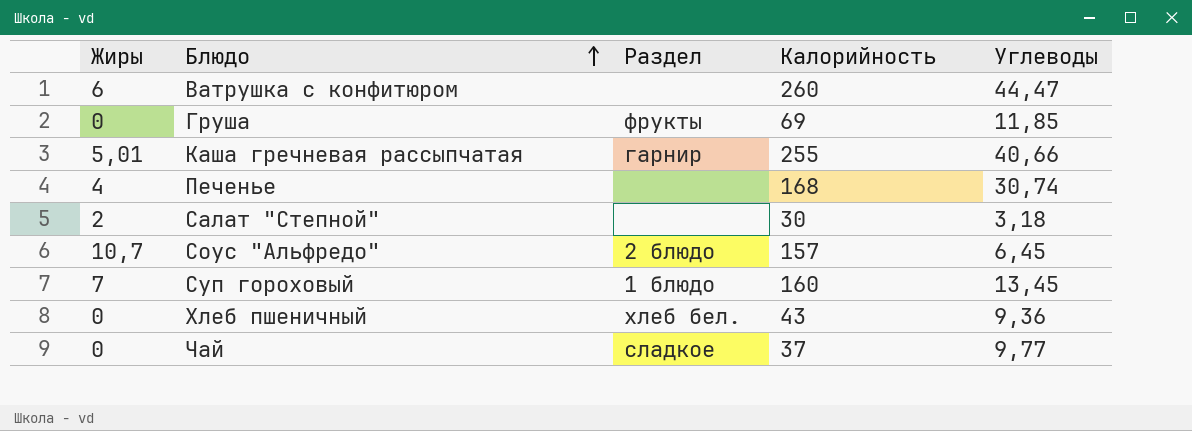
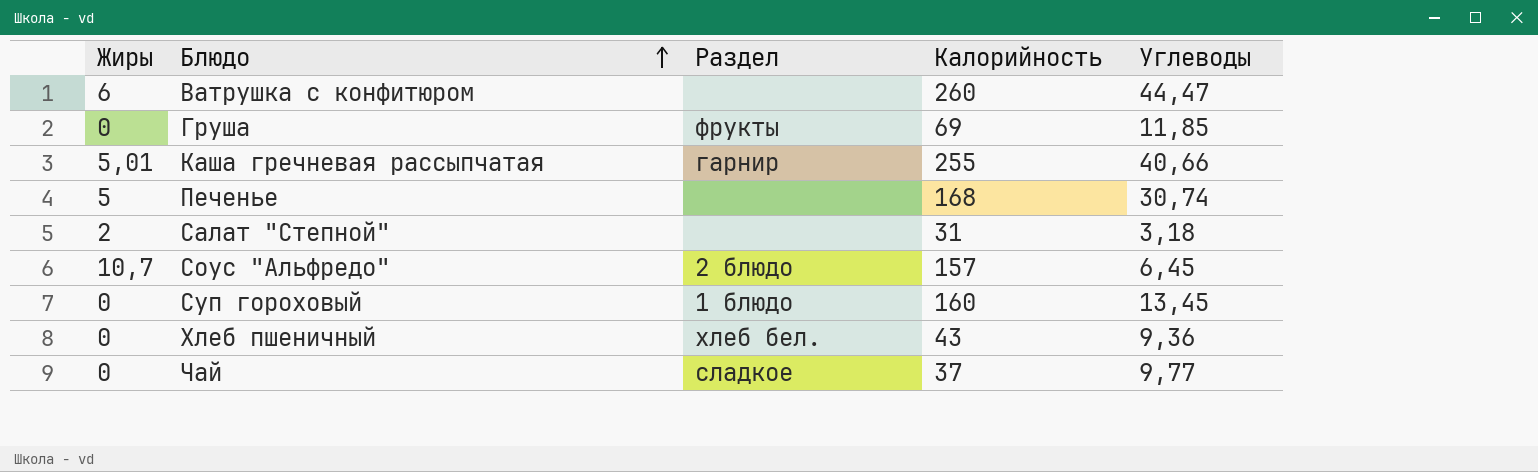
Печенье | Жиры: 4 -> 5
Салат "Степной" | Калорийность: 30 -> 31
Суп гороховый | Жиры: 7 -> 0

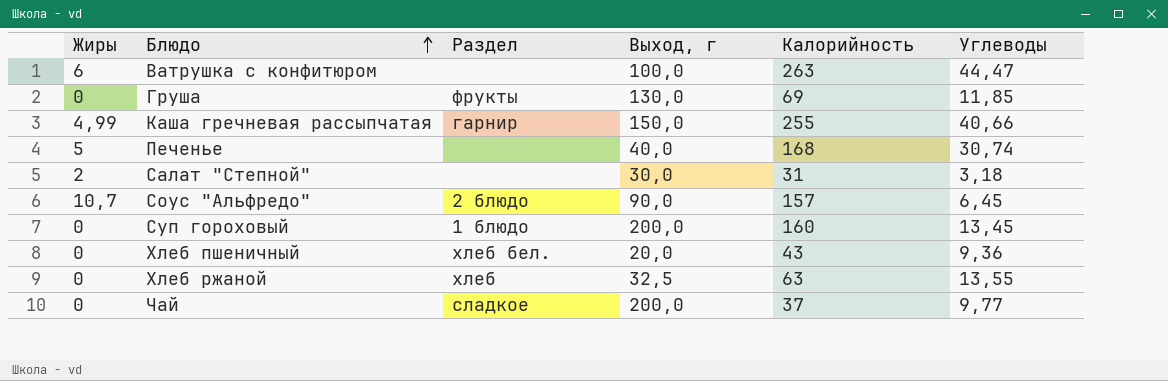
column Выход, г | position: none -> 4
Ватрушка с конфитюром | Калорийность: 260 -> 263
Каша гречневая рассыпчатая | Жиры: 5,01 -> 4,99
row Хлеб ржаной: none -> 0 | хлеб | 32,5 | 63 | 13,55

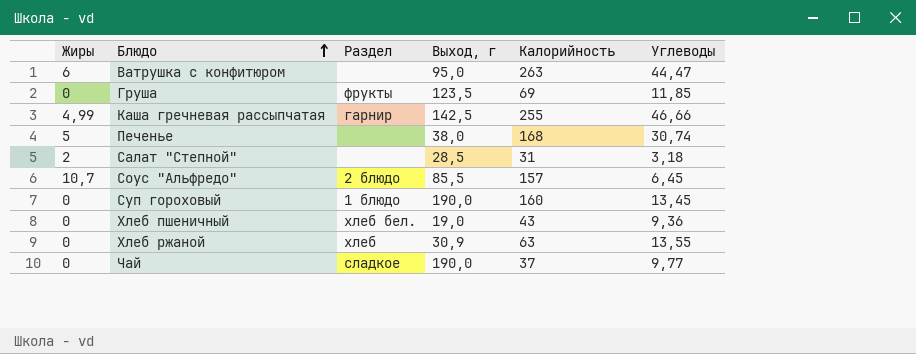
Ватрушка с конфитюром | Выход, г: 100,0 -> 95,0
Груша | Выход, г: 130,0 -> 123,5
Каша гречневая рассыпчатая | Выход, г: 150,0 -> 142,5
Каша гречневая рассыпчатая | Углеводы: 40,66 -> 46,66
Печенье | Выход, г: 40,0 -> 38,0
Салат "Степной" | Выход, г: 30,0 -> 28,5
Соус "Альфредо" | Выход, г: 90,0 -> 85,5
Суп гороховый | Выход, г: 200,0 -> 190,0
Хлеб пшеничный | Выход, г: 20,0 -> 19,0
Хлеб ржаной | Выход, г: 32,5 -> 30,9
Чай | Выход, г: 200,0 -> 190,0

